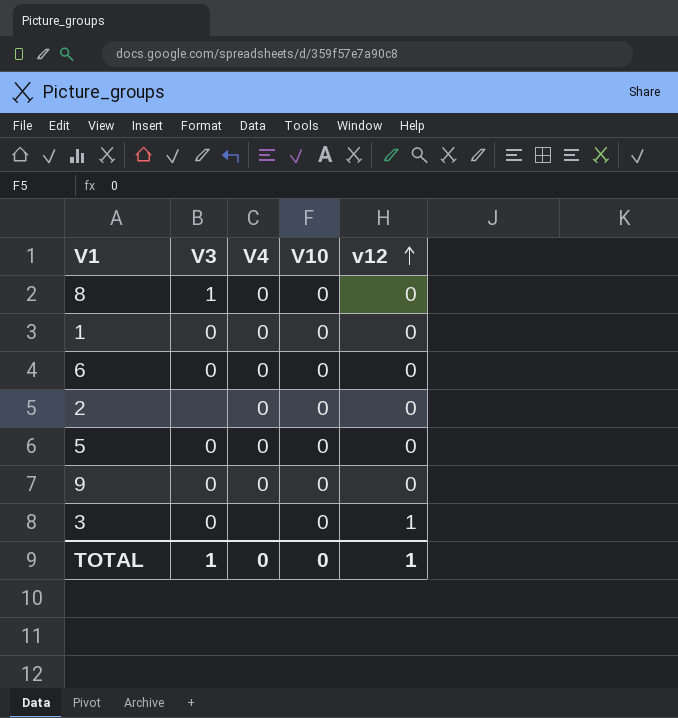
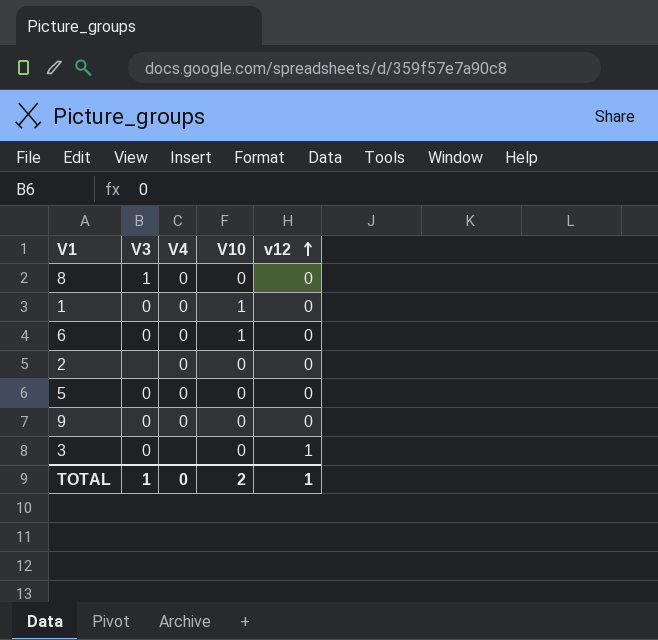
1 | V10: 0 -> 1
6 | V10: 0 -> 1
TOTAL | V10: 0 -> 2

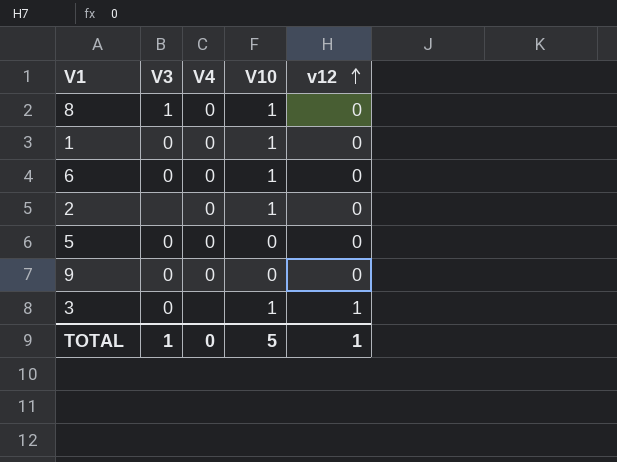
8 | V10: 0 -> 1
2 | V10: 0 -> 1
3 | V10: 0 -> 1
TOTAL | V10: 2 -> 5

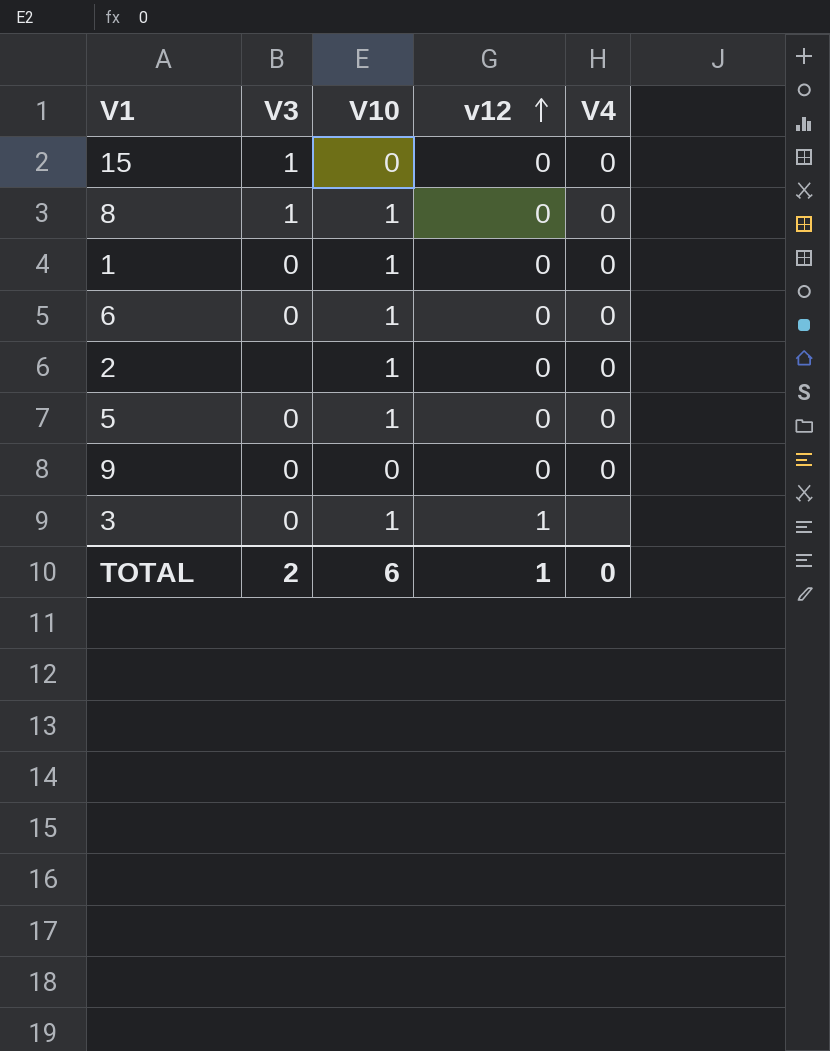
column V4 | position: 3 -> 5
row 15: none -> 1 | 0 | 0 | 0
5 | V10: 0 -> 1
TOTAL | V3: 1 -> 2
TOTAL | V10: 5 -> 6

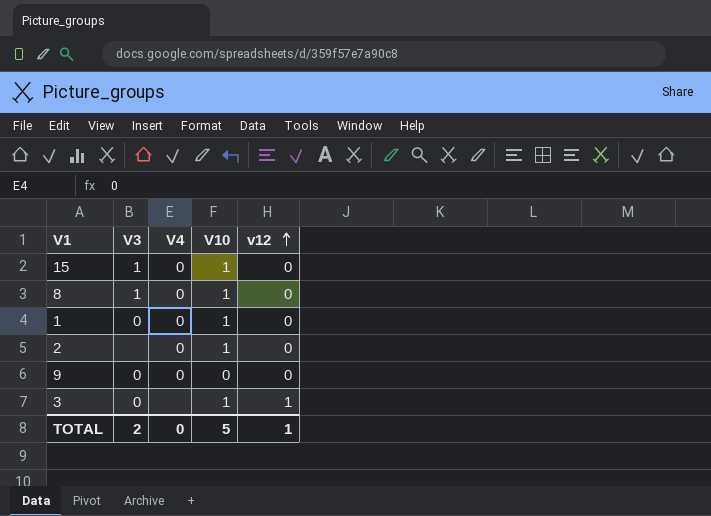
column V4 | position: 5 -> 3
row 6: 0 | 1 | 0 | 0 -> none
row 5: 0 | 1 | 0 | 0 -> none
15 | V10: 0 -> 1
TOTAL | V10: 6 -> 5

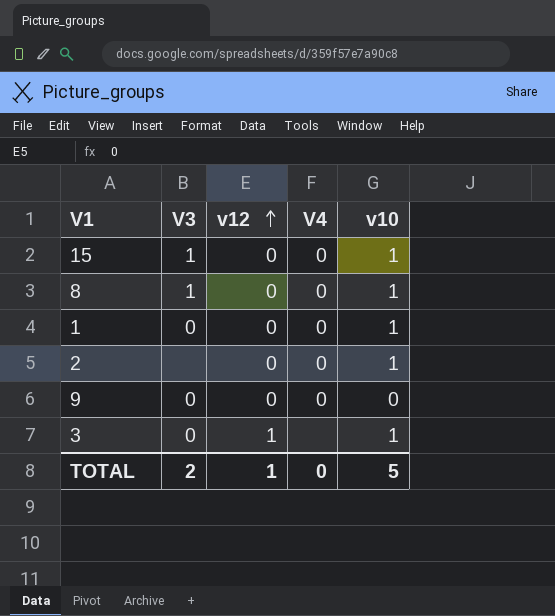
column v12 | position: 5 -> 3
column name: V10 -> v10

